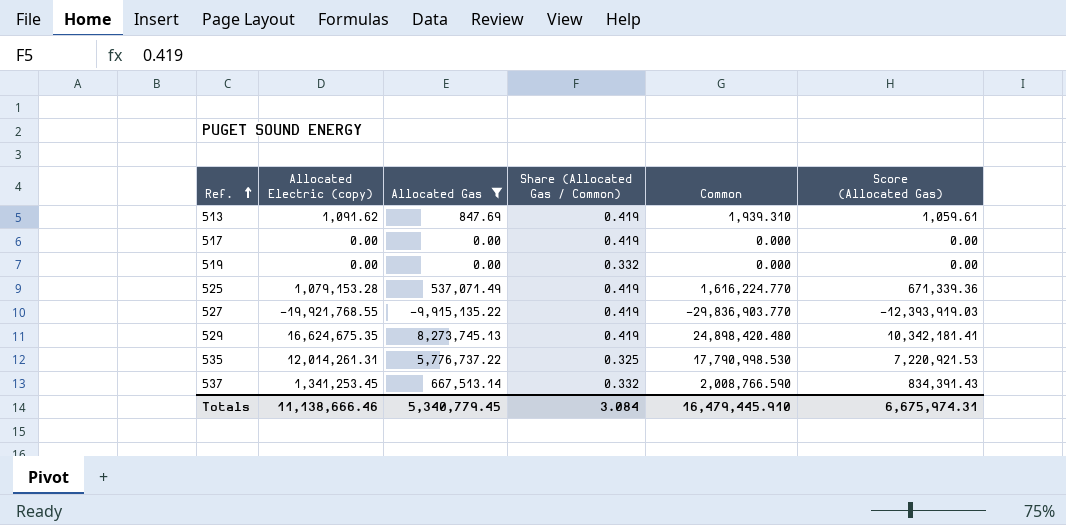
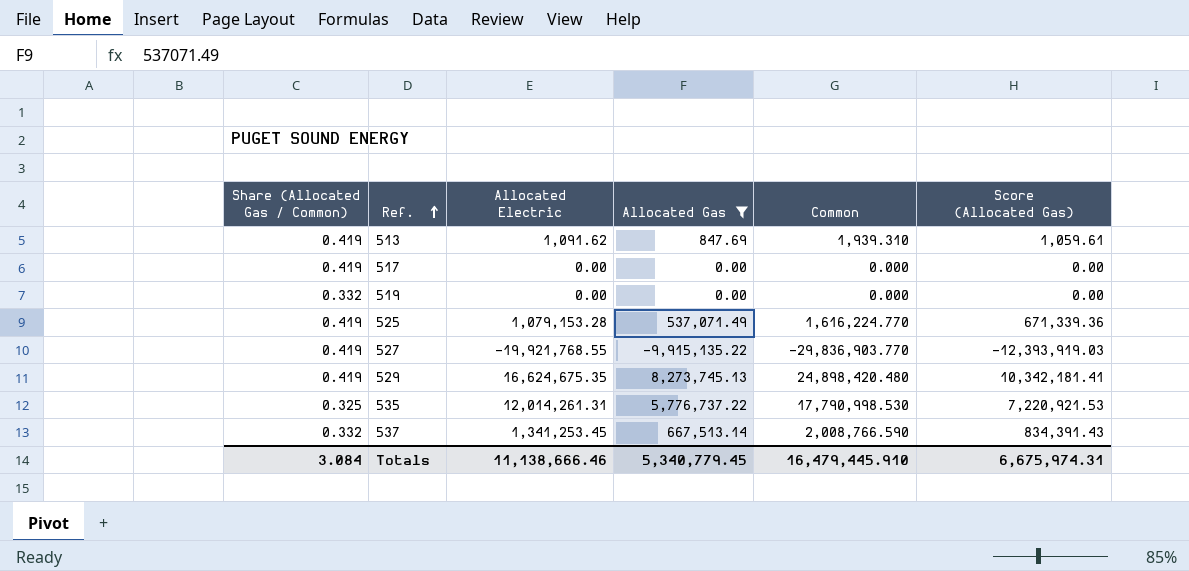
column Share (Allocated Gas / Common) | position: 4 -> 1
column name: Allocated Electric (copy) -> Allocated Electric

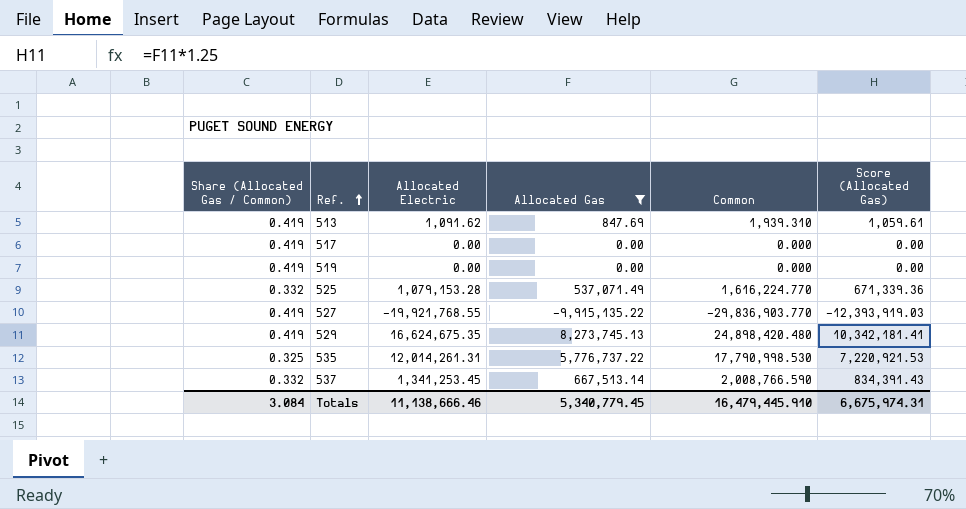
519 | Share (Allocated Gas / Common): 0.332 -> 0.419
525 | Share (Allocated Gas / Common): 0.419 -> 0.332

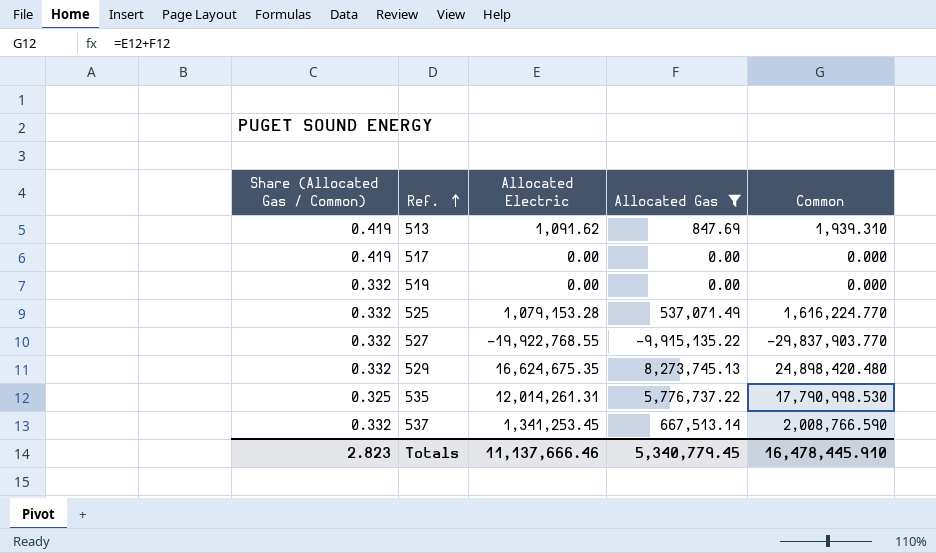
column Score (Allocated Gas) | formula: [Allocated Gas] * 1.25 -> none
519 | Share (Allocated Gas / Common): 0.419 -> 0.332
527 | Share (Allocated Gas / Common): 0.419 -> 0.332
527 | Allocated Electric: -19,921,768.55 -> -19,922,768.55
527 | Common: -29,836,903.770 -> -29,837,903.770
529 | Share (Allocated Gas / Common): 0.419 -> 0.332
Totals | Share (Allocated Gas / Common): 3.084 -> 2.823
Totals | Allocated Electric: 11,138,666.46 -> 11,137,666.46
Totals | Common: 16,479,445.910 -> 16,478,445.910

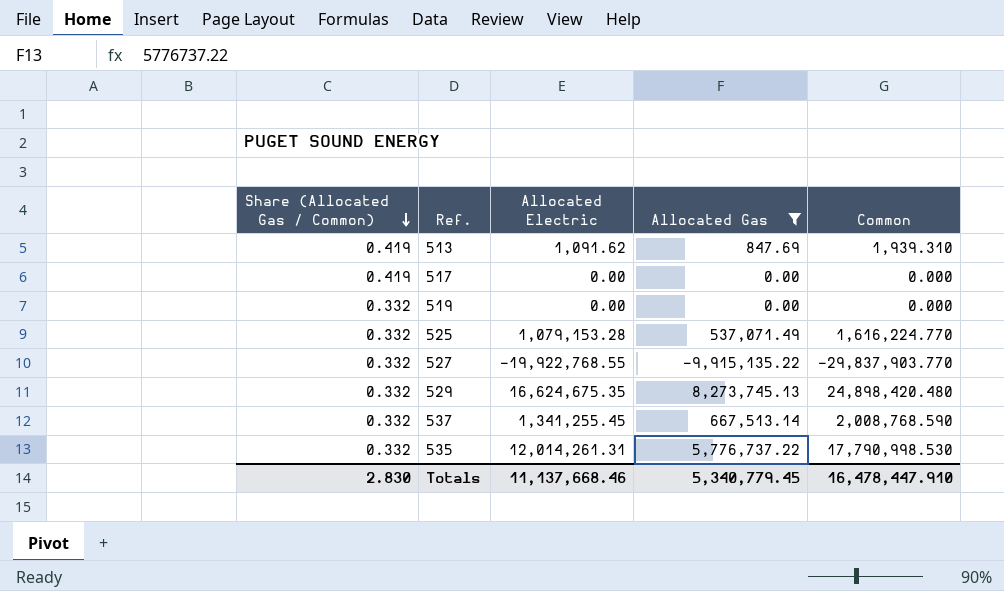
row order: Ref. ascending -> Share (Allocated Gas / Common) descending
537 | Allocated Electric: 1,341,253.45 -> 1,341,255.45
537 | Common: 2,008,766.590 -> 2,008,768.590
535 | Share (Allocated Gas / Common): 0.325 -> 0.332
Totals | Share (Allocated Gas / Common): 2.823 -> 2.830
Totals | Allocated Electric: 11,137,666.46 -> 11,137,668.46
Totals | Common: 16,478,445.910 -> 16,478,447.910

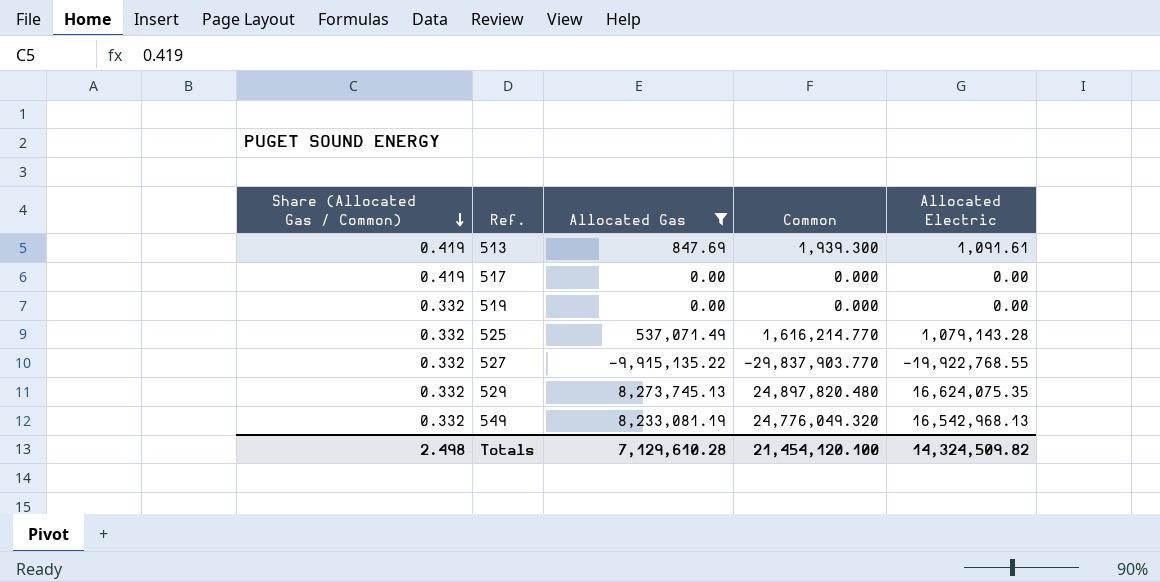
column Allocated Electric | position: 3 -> 5
row 537: 0.332 | 1,341,255.45 | 667,513.14 | 2,008,768.590 -> none
row 535: 0.332 | 12,014,261.31 | 5,776,737.22 | 17,790,998.530 -> none
513 | Common: 1,939.310 -> 1,939.300
513 | Allocated Electric: 1,091.62 -> 1,091.61
525 | Common: 1,616,224.770 -> 1,616,214.770
525 | Allocated Electric: 1,079,153.28 -> 1,079,143.28
529 | Common: 24,898,420.480 -> 24,897,820.480
529 | Allocated Electric: 16,624,675.35 -> 16,624,075.35
row 549: none -> 0.332 | 8,233,081.19 | 24,776,049.320 | 16,542,968.13
Totals | Share (Allocated Gas / Common): 2.830 -> 2.498
Totals | Allocated Gas: 5,340,779.45 -> 7,129,610.28
Totals | Common: 16,478,447.910 -> 21,454,120.100
Totals | Allocated Electric: 11,137,668.46 -> 14,324,509.82

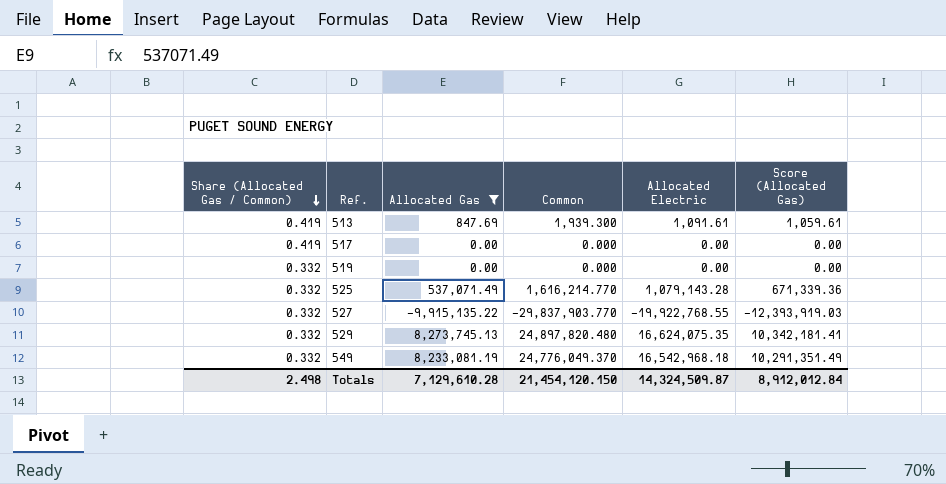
column Score (Allocated Gas) | formula: none -> [Allocated Gas] * 1.25
549 | Common: 24,776,049.320 -> 24,776,049.370
549 | Allocated Electric: 16,542,968.13 -> 16,542,968.18
Totals | Common: 21,454,120.100 -> 21,454,120.150
Totals | Allocated Electric: 14,324,509.82 -> 14,324,509.87

